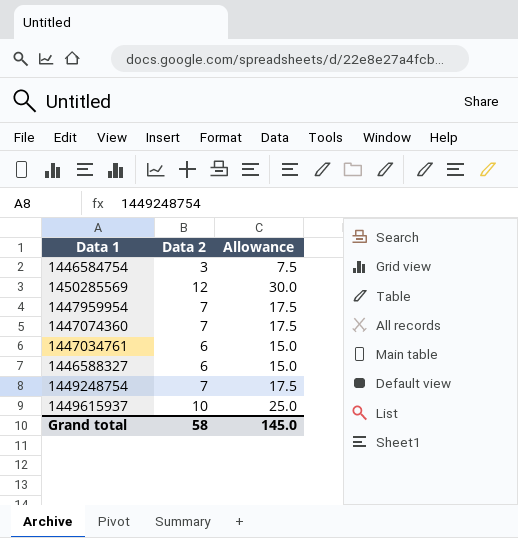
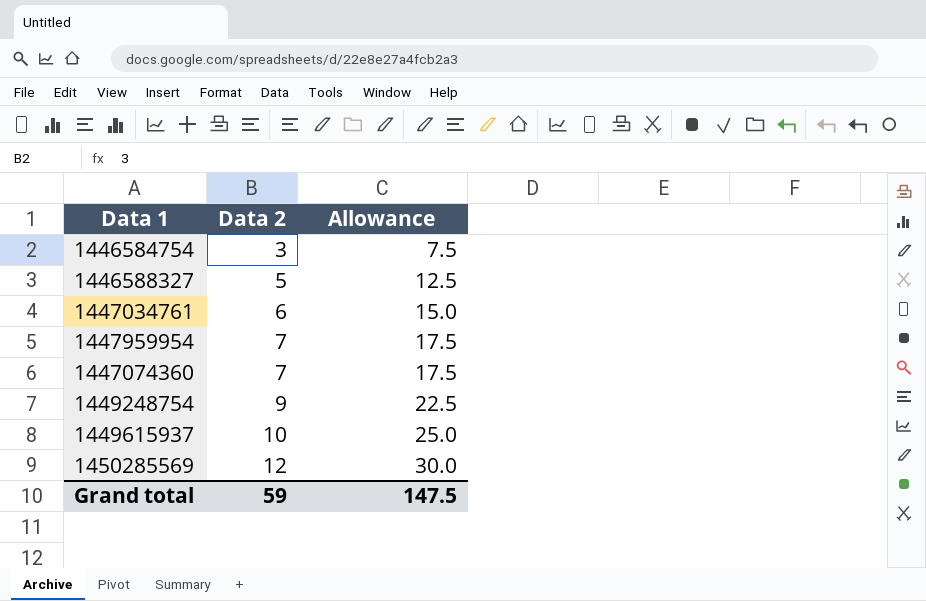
row order: none -> Data 2 ascending
1446588327 | Data 2: 6 -> 5
1446588327 | Allowance: 15.0 -> 12.5
1449248754 | Data 2: 7 -> 9
1449248754 | Allowance: 17.5 -> 22.5
Grand total | Data 2: 58 -> 59
Grand total | Allowance: 145.0 -> 147.5

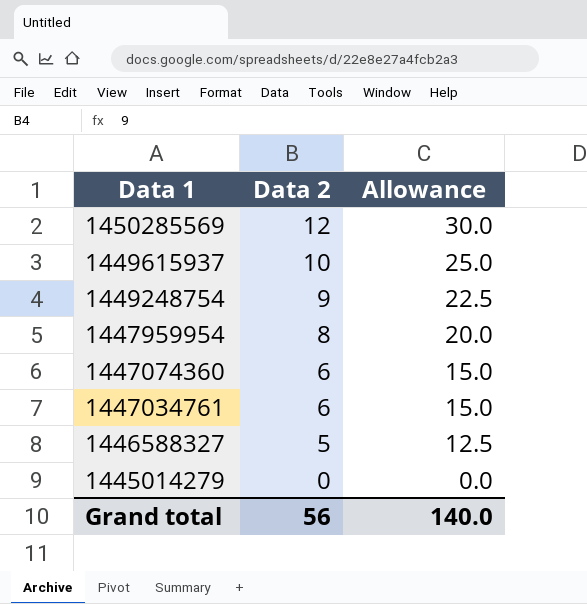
row order: Data 2 ascending -> Data 1 descending
row 1446584754: 3 | 7.5 -> none
1447959954 | Data 2: 7 -> 8
1447959954 | Allowance: 17.5 -> 20.0
1447074360 | Data 2: 7 -> 6
1447074360 | Allowance: 17.5 -> 15.0
row 1445014279: none -> 0 | 0.0
Grand total | Data 2: 59 -> 56
Grand total | Allowance: 147.5 -> 140.0

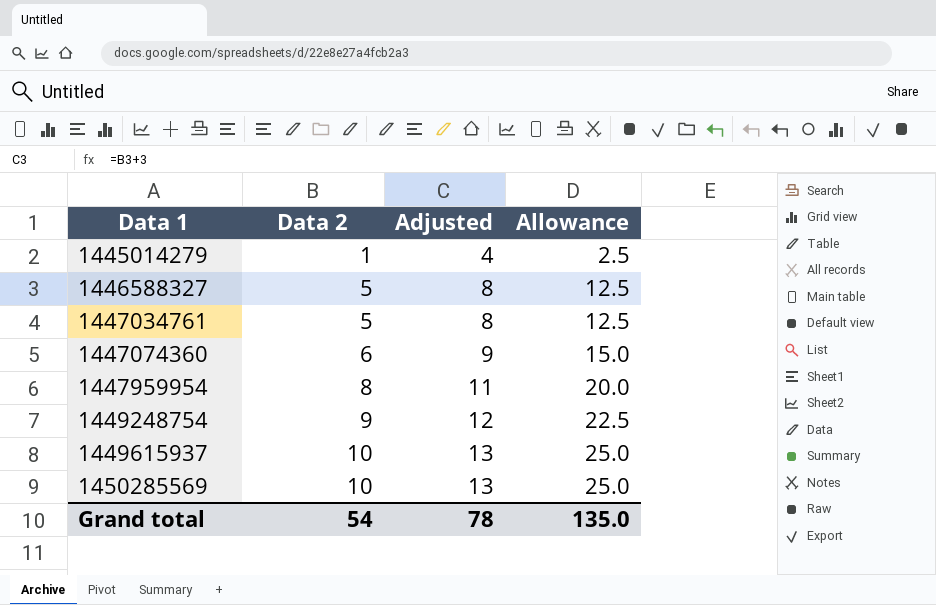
row order: Data 1 descending -> Data 1 ascending
column Adjusted | formula: none -> [Data 2] + 3
1445014279 | Data 2: 0 -> 1
1445014279 | Allowance: 0.0 -> 2.5
1447034761 | Data 2: 6 -> 5
1447034761 | Allowance: 15.0 -> 12.5
1450285569 | Data 2: 12 -> 10
1450285569 | Allowance: 30.0 -> 25.0
Grand total | Data 2: 56 -> 54
Grand total | Allowance: 140.0 -> 135.0

